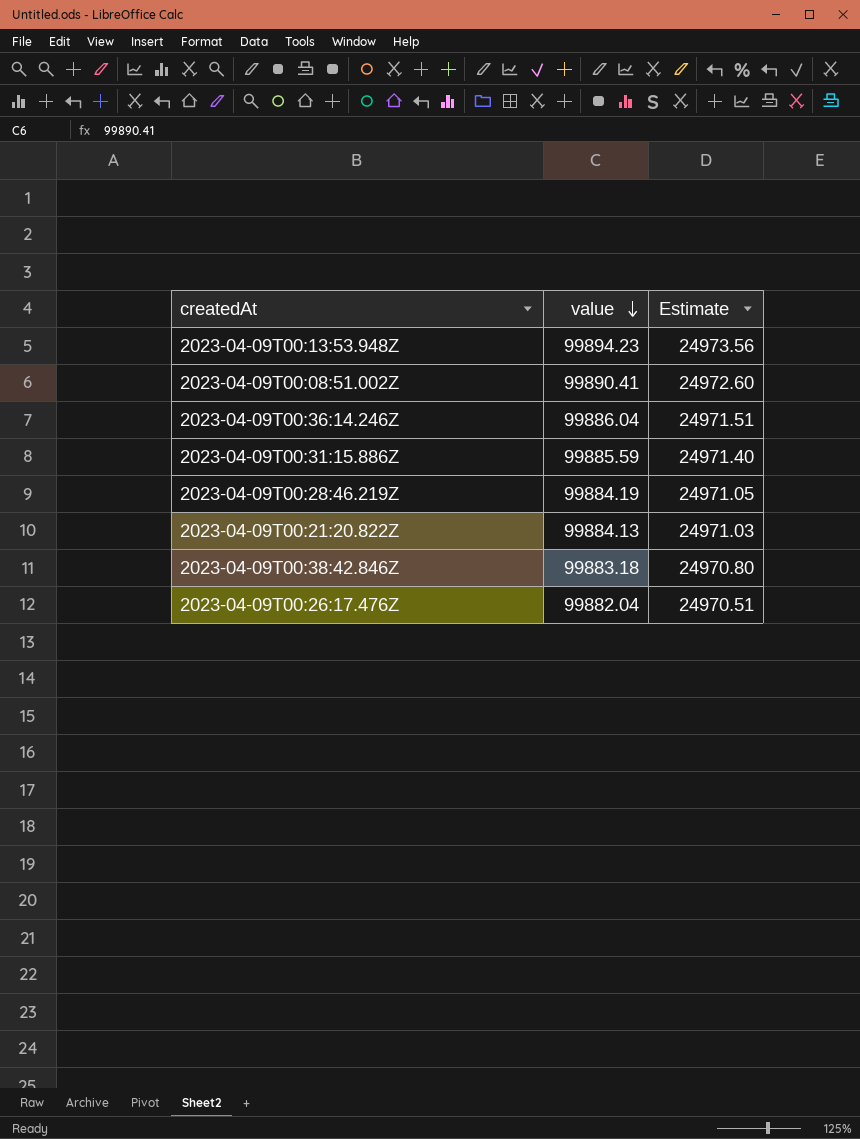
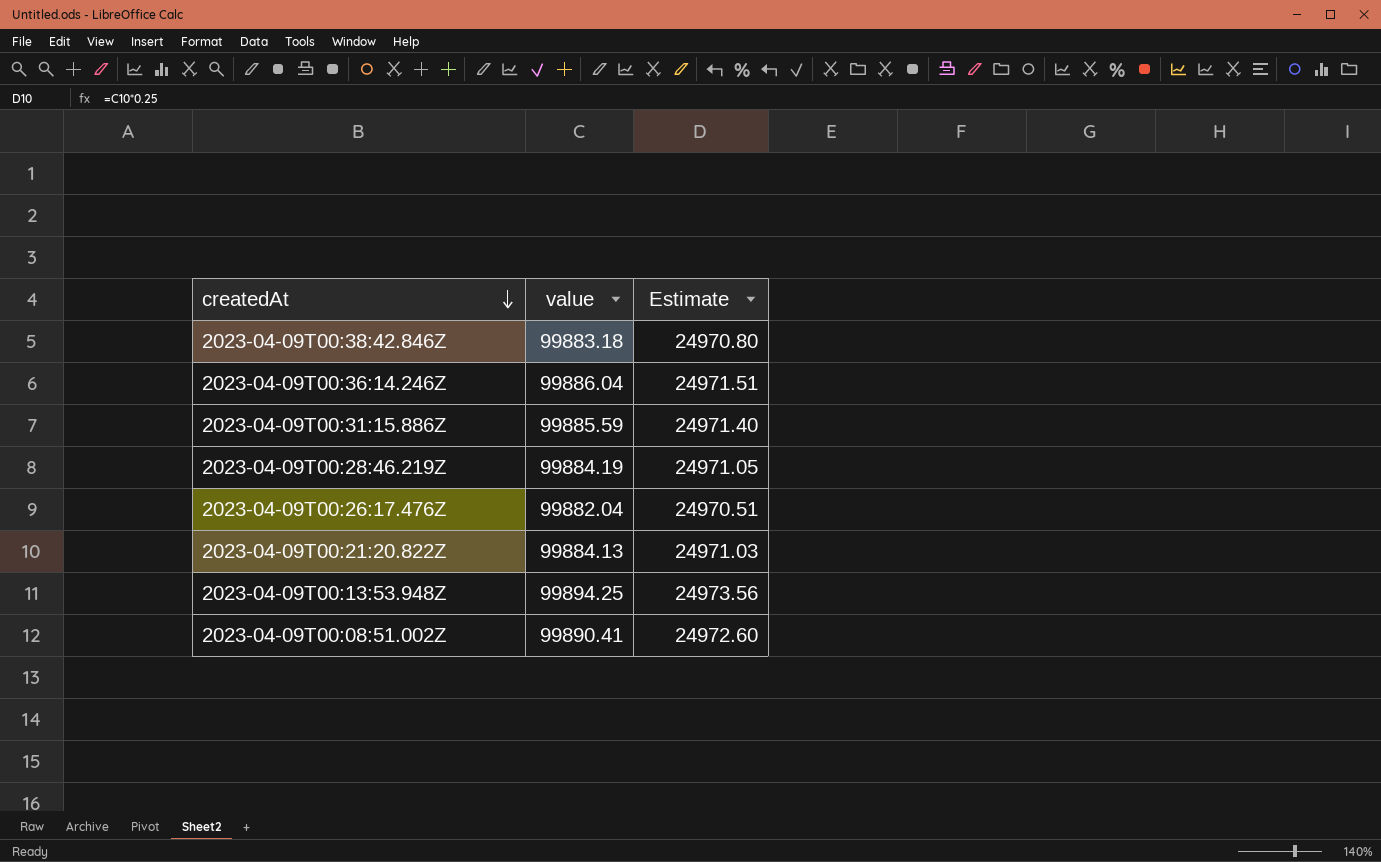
row order: value descending -> createdAt descending
2023-04-09T00:13:53.948Z | value: 99894.23 -> 99894.25

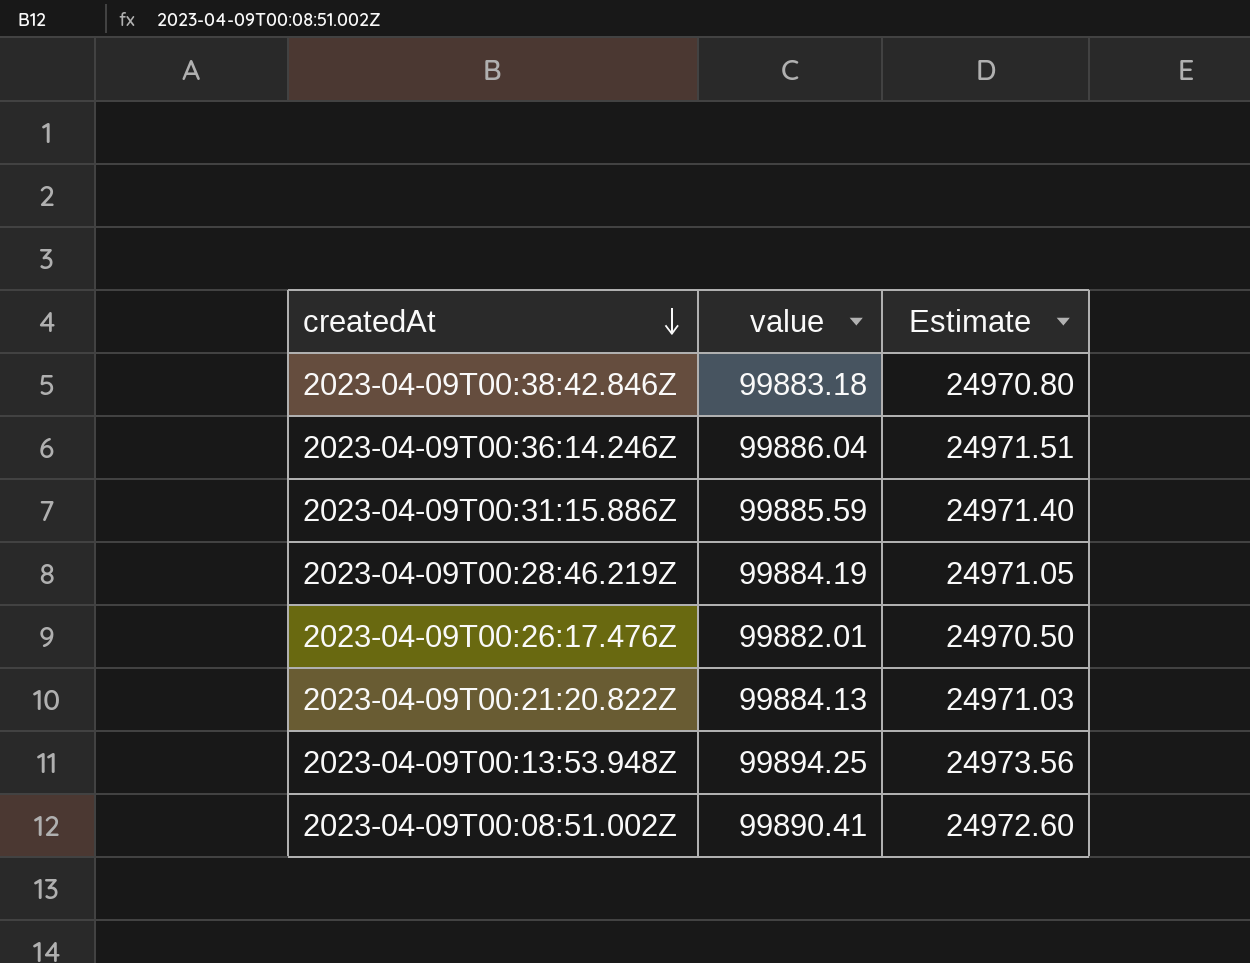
2023-04-09T00:26:17.476Z | value: 99882.04 -> 99882.01
2023-04-09T00:26:17.476Z | Estimate: 24970.51 -> 24970.50

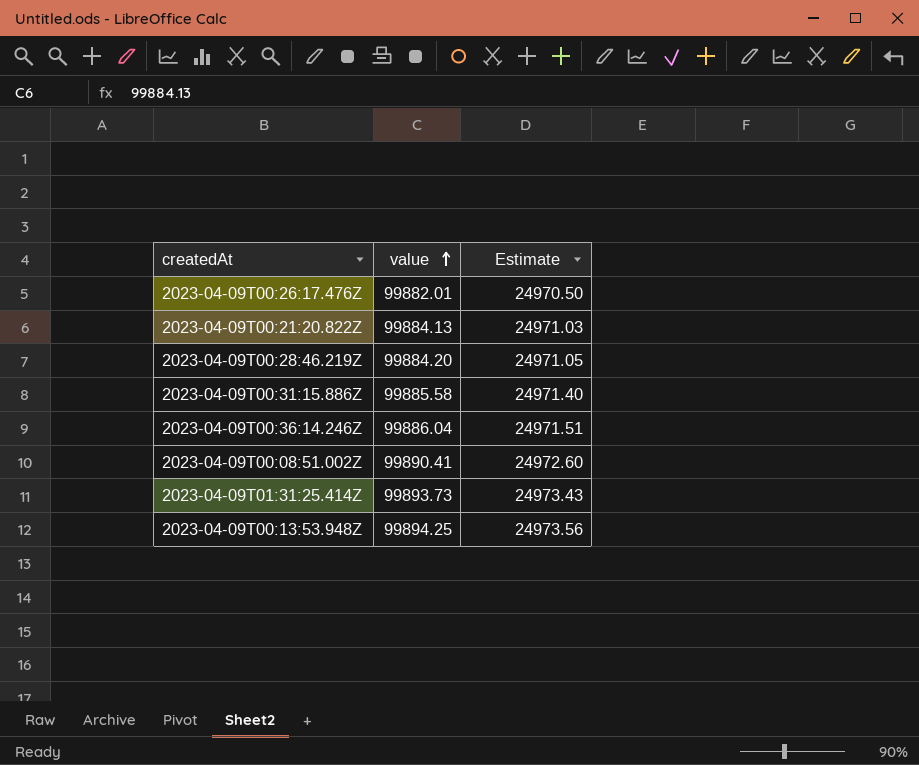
row order: createdAt descending -> value ascending
row 2023-04-09T00:38:42.846Z: 99883.18 | 24970.80 -> none
2023-04-09T00:28:46.219Z | value: 99884.19 -> 99884.20
2023-04-09T00:31:15.886Z | value: 99885.59 -> 99885.58
row 2023-04-09T01:31:25.414Z: none -> 99893.73 | 24973.43

